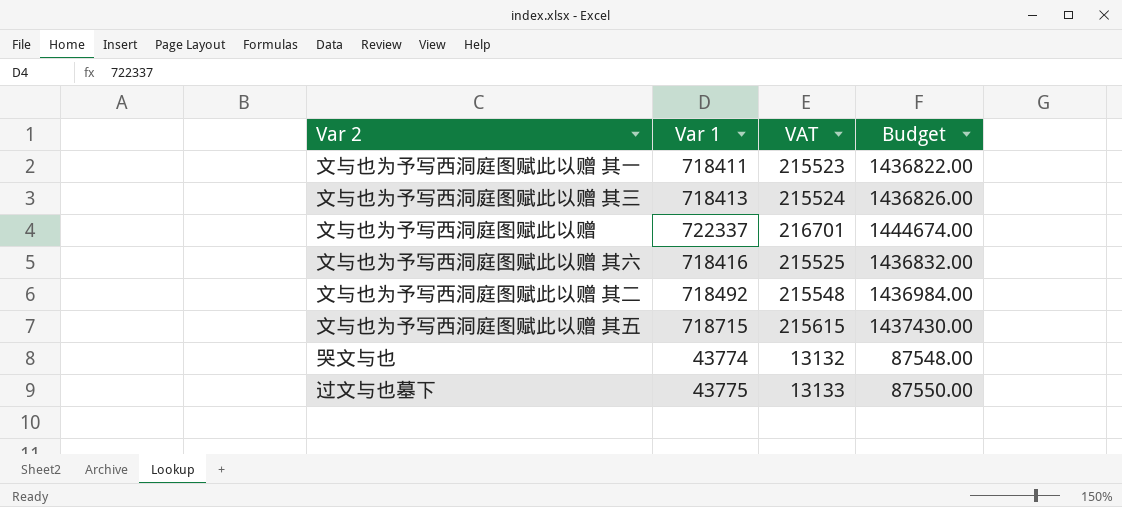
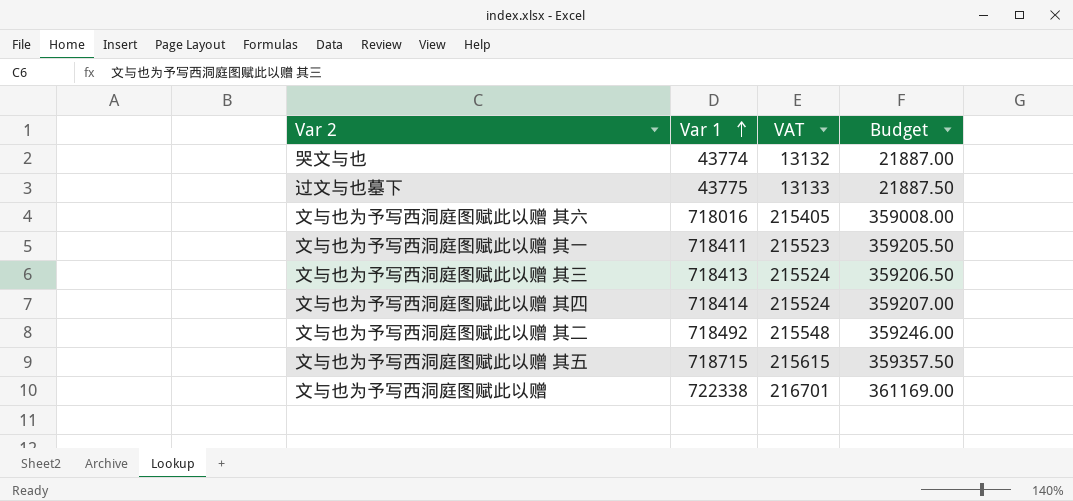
row order: none -> Var 1 ascending
column Budget | formula: [Var 1] * 2 -> [Var 1] * 0.5
文与也为予写西洞庭图赋此以赠 其六 | Var 1: 718416 -> 718016
文与也为予写西洞庭图赋此以赠 其六 | VAT: 215525 -> 215405
row 文与也为予写西洞庭图赋此以赠 其四: none -> 718414 | 215524 | 359207.00
文与也为予写西洞庭图赋此以赠 | Var 1: 722337 -> 722338

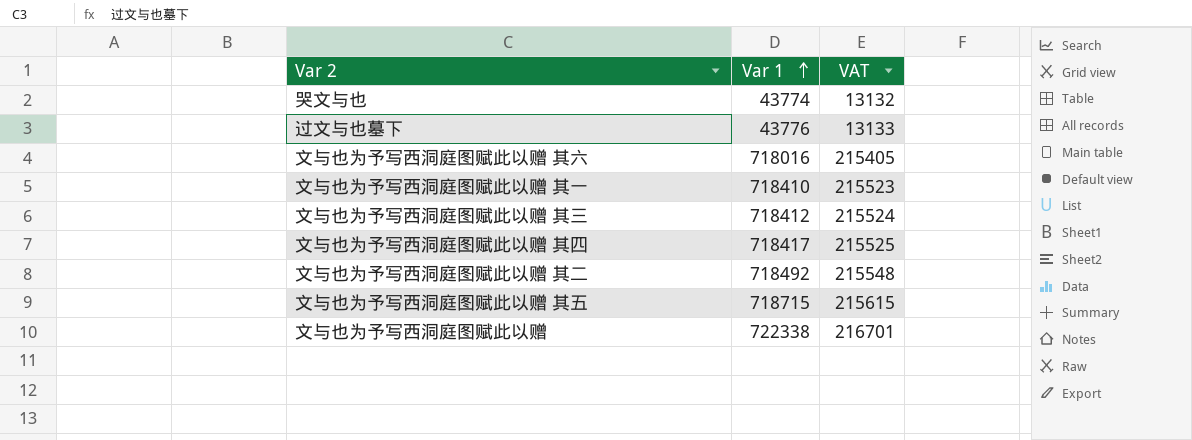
column Budget | formula: [Var 1] * 0.5 -> none
过文与也墓下 | Var 1: 43775 -> 43776
文与也为予写西洞庭图赋此以赠 其一 | Var 1: 718411 -> 718410
文与也为予写西洞庭图赋此以赠 其三 | Var 1: 718413 -> 718412
文与也为予写西洞庭图赋此以赠 其四 | Var 1: 718414 -> 718417
文与也为予写西洞庭图赋此以赠 其四 | VAT: 215524 -> 215525

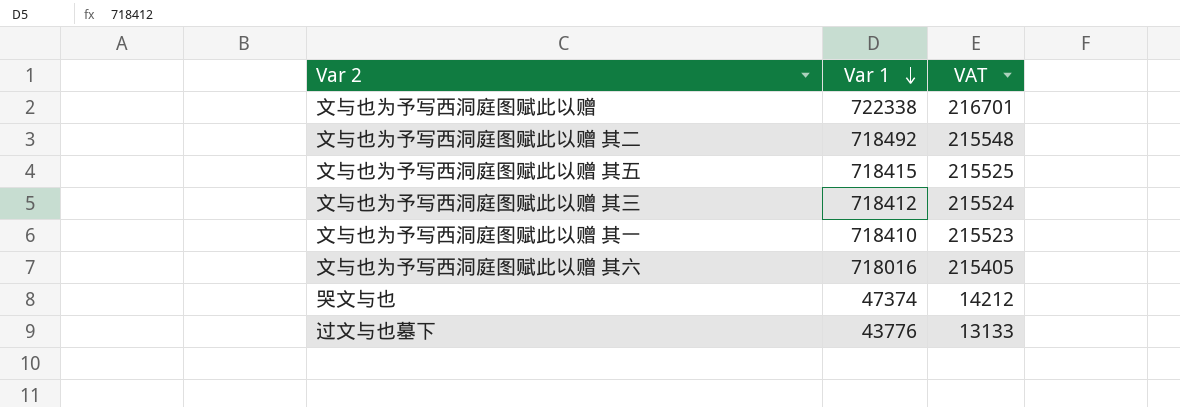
row order: Var 1 ascending -> Var 1 descending
row 文与也为予写西洞庭图赋此以赠 其四: 718417 | 215525 -> none
文与也为予写西洞庭图赋此以赠 其五 | Var 1: 718715 -> 718415
文与也为予写西洞庭图赋此以赠 其五 | VAT: 215615 -> 215525
哭文与也 | Var 1: 43774 -> 47374
哭文与也 | VAT: 13132 -> 14212

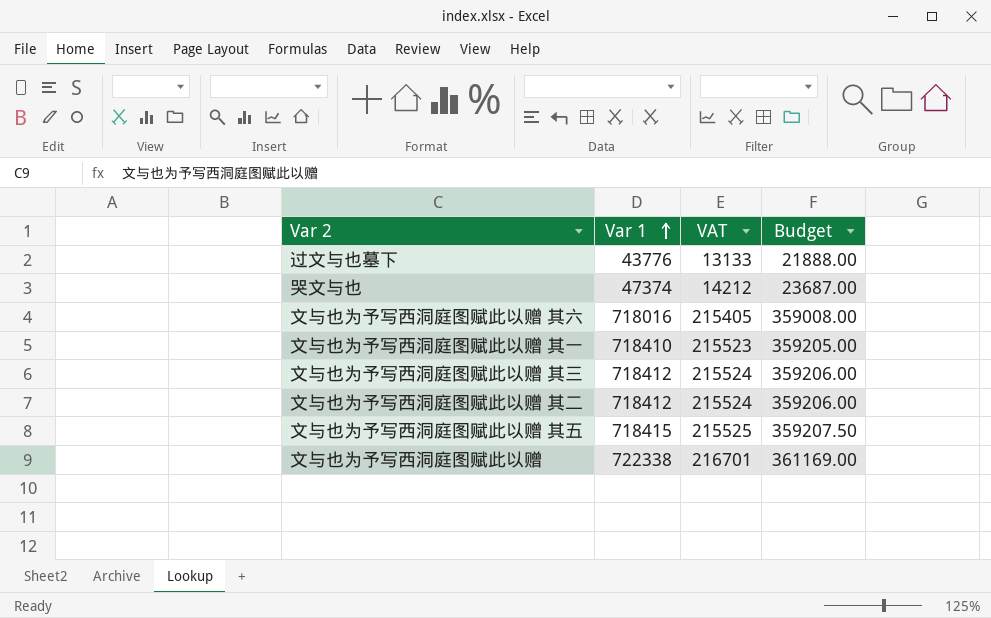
row order: Var 1 descending -> Var 1 ascending
column Budget | formula: none -> [Var 1] * 0.5
文与也为予写西洞庭图赋此以赠 其二 | Var 1: 718492 -> 718412
文与也为予写西洞庭图赋此以赠 其二 | VAT: 215548 -> 215524

